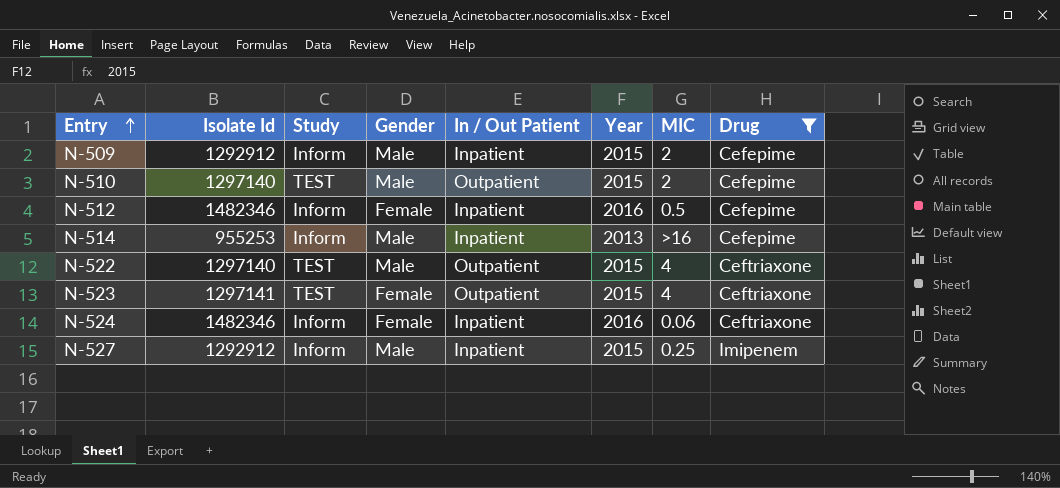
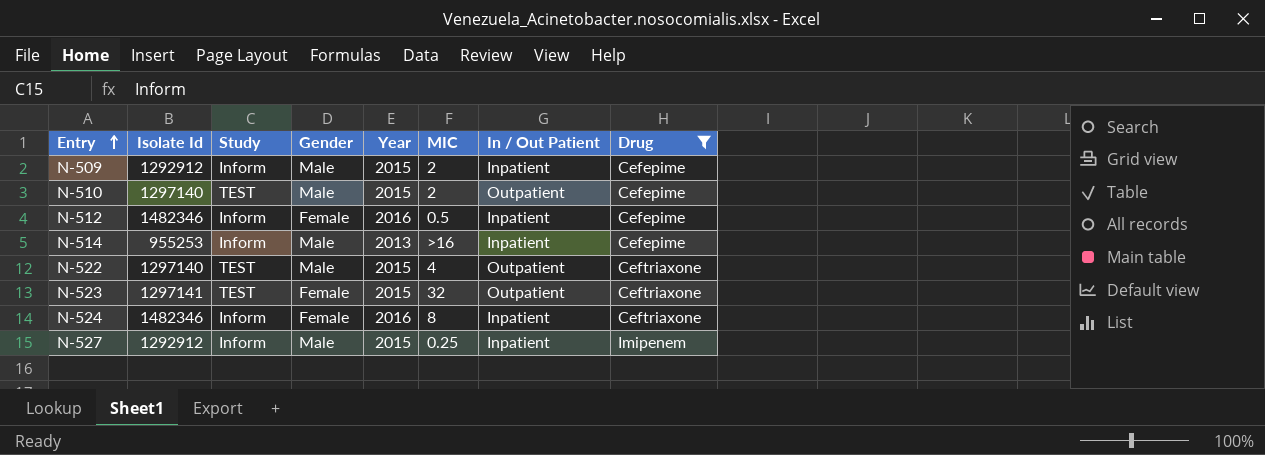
column In / Out Patient | position: 5 -> 7
N-523 | MIC: 4 -> 32
N-524 | MIC: 0.06 -> 8

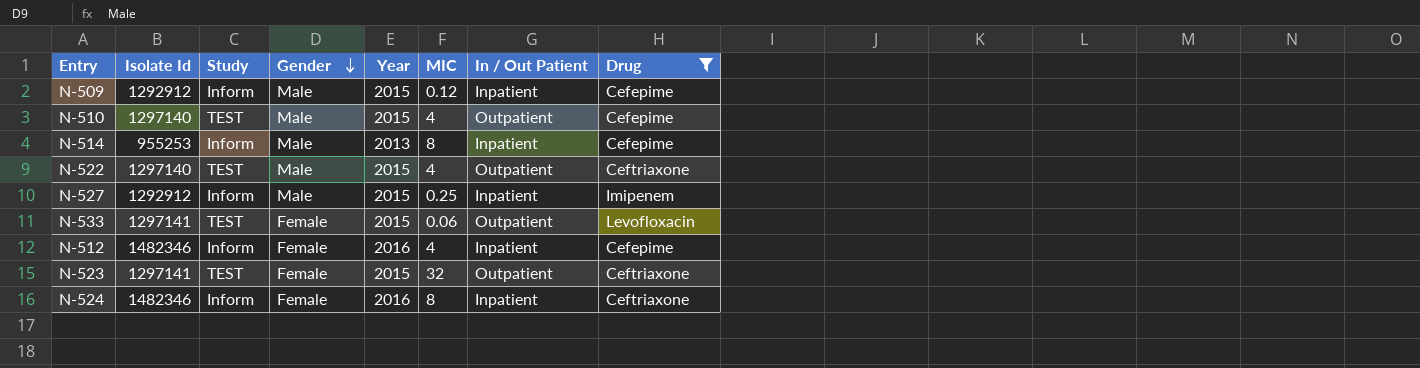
row order: Entry ascending -> Gender descending
N-509 | MIC: 2 -> 0.12
N-510 | MIC: 2 -> 4
N-514 | MIC: >16 -> 8
row N-533: none -> 1297141 | TEST | Female | 2015 | 0.06 | Outpatient | Levofloxacin
N-512 | MIC: 0.5 -> 4

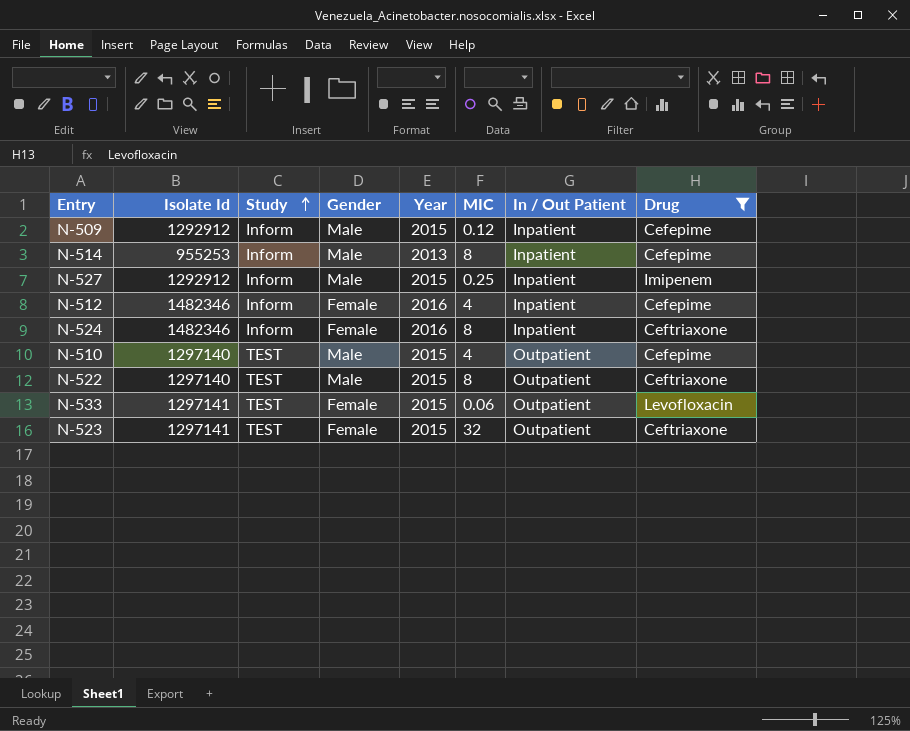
row order: Gender descending -> Study ascending
N-522 | MIC: 4 -> 8

